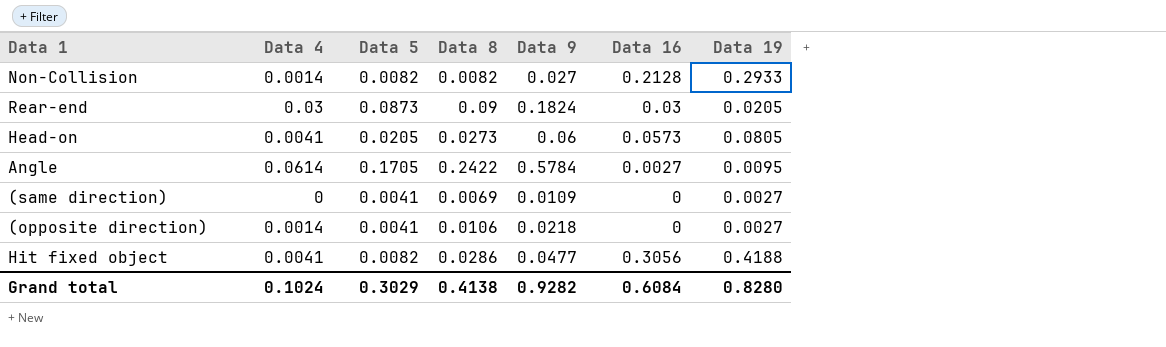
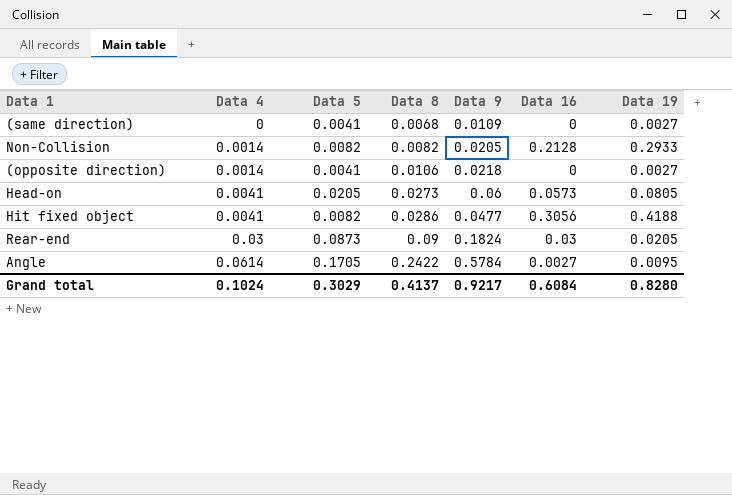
row order: none -> Data 4 ascending
(same direction) | Data 8: 0.0069 -> 0.0068
Non-Collision | Data 9: 0.027 -> 0.0205
Grand total | Data 8: 0.4138 -> 0.4137
Grand total | Data 9: 0.9282 -> 0.9217

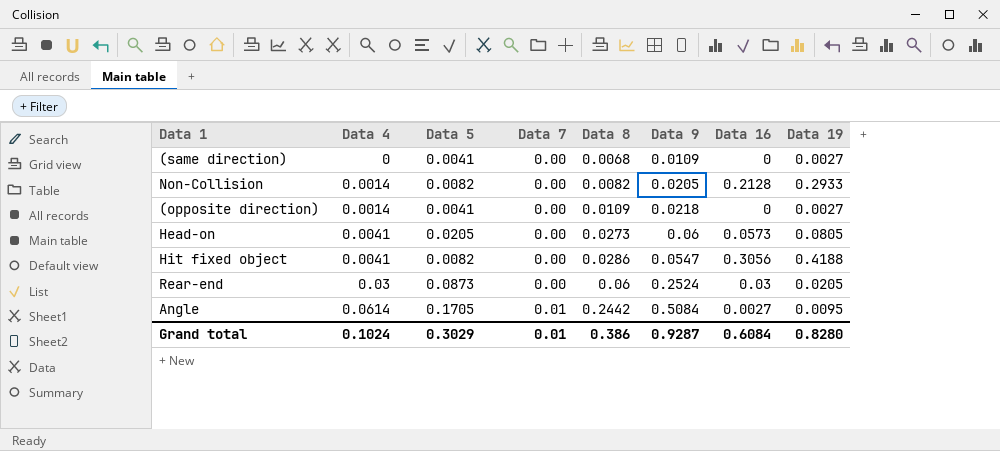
column Data 7 | position: none -> 4
(opposite direction) | Data 8: 0.0106 -> 0.0109
Hit fixed object | Data 9: 0.0477 -> 0.0547
Rear-end | Data 8: 0.09 -> 0.06
Rear-end | Data 9: 0.1824 -> 0.2524
Angle | Data 8: 0.2422 -> 0.2442
Angle | Data 9: 0.5784 -> 0.5084
Grand total | Data 8: 0.4137 -> 0.386
Grand total | Data 9: 0.9217 -> 0.9287

